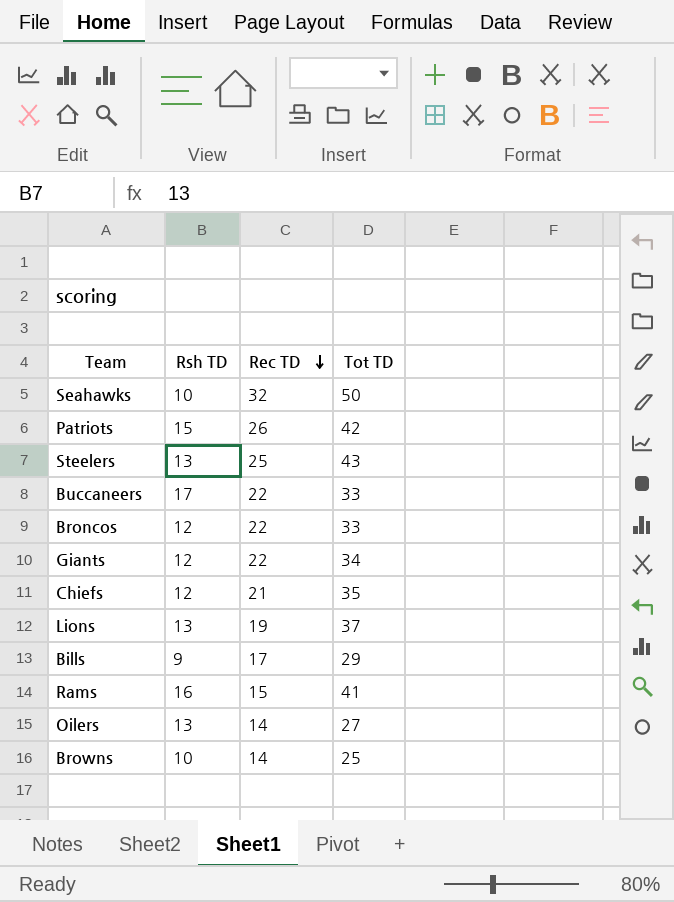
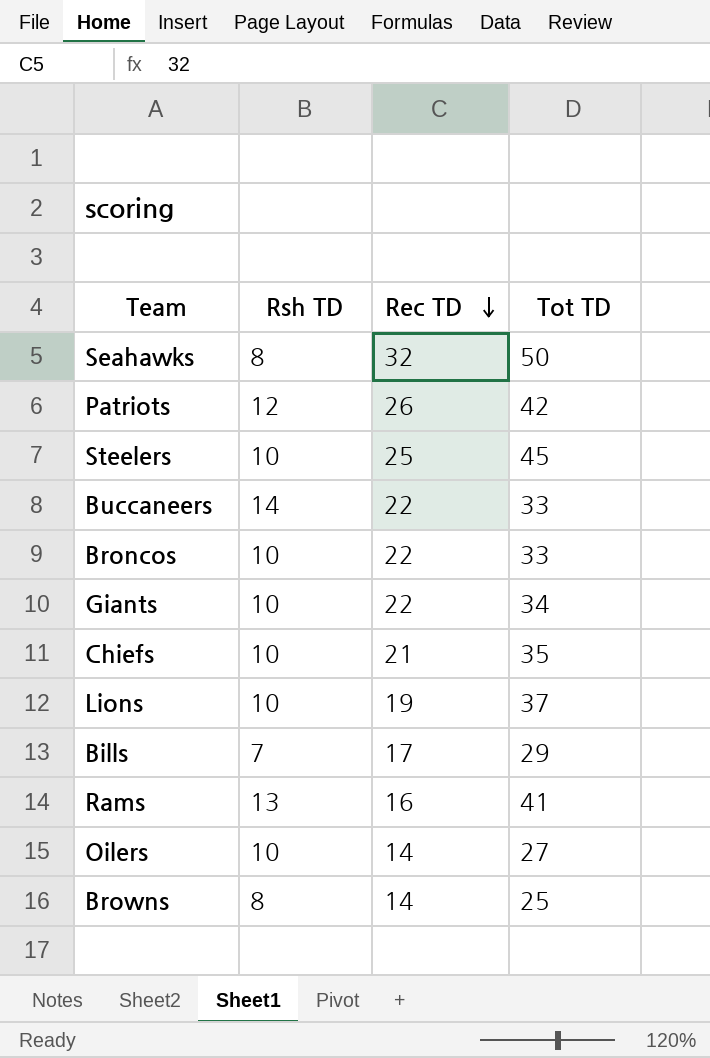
Seahawks | Rsh TD: 10 -> 8
Patriots | Rsh TD: 15 -> 12
Steelers | Rsh TD: 13 -> 10
Steelers | Tot TD: 43 -> 45
Buccaneers | Rsh TD: 17 -> 14
Broncos | Rsh TD: 12 -> 10
Giants | Rsh TD: 12 -> 10
Chiefs | Rsh TD: 12 -> 10
Lions | Rsh TD: 13 -> 10
Bills | Rsh TD: 9 -> 7
Rams | Rsh TD: 16 -> 13
Rams | Rec TD: 15 -> 16
Oilers | Rsh TD: 13 -> 10
Browns | Rsh TD: 10 -> 8

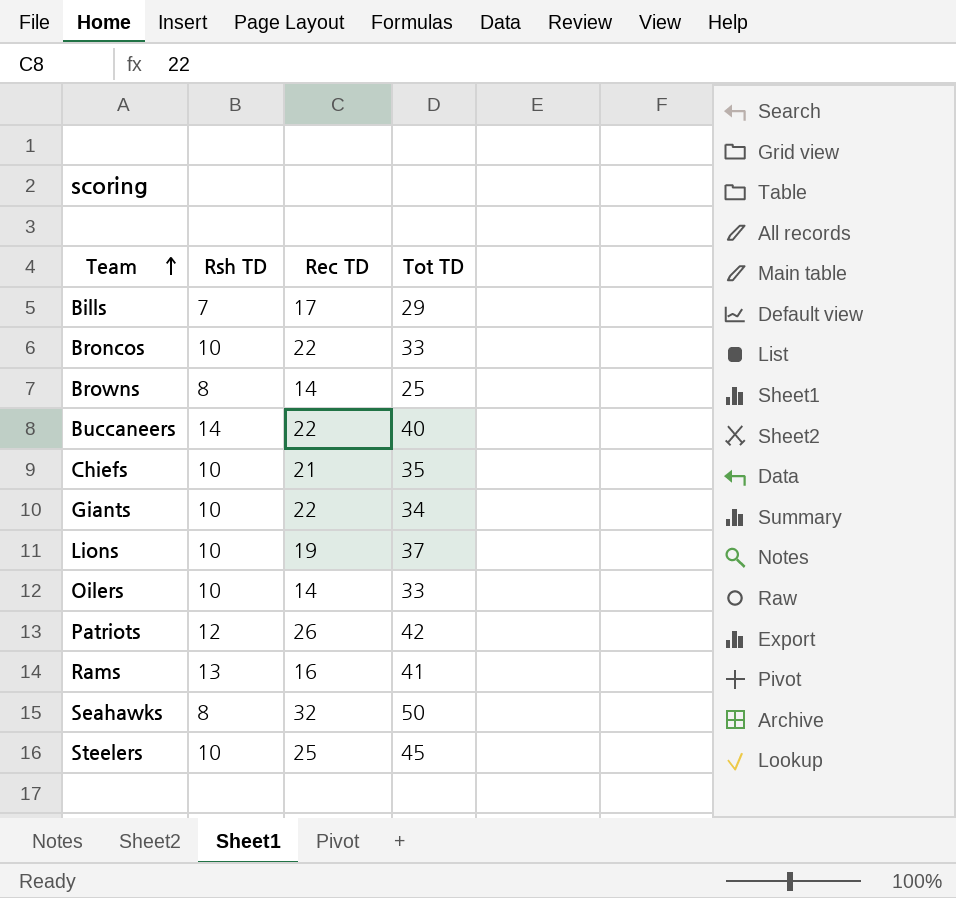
row order: Rec TD descending -> Team ascending
Buccaneers | Tot TD: 33 -> 40
Oilers | Tot TD: 27 -> 33

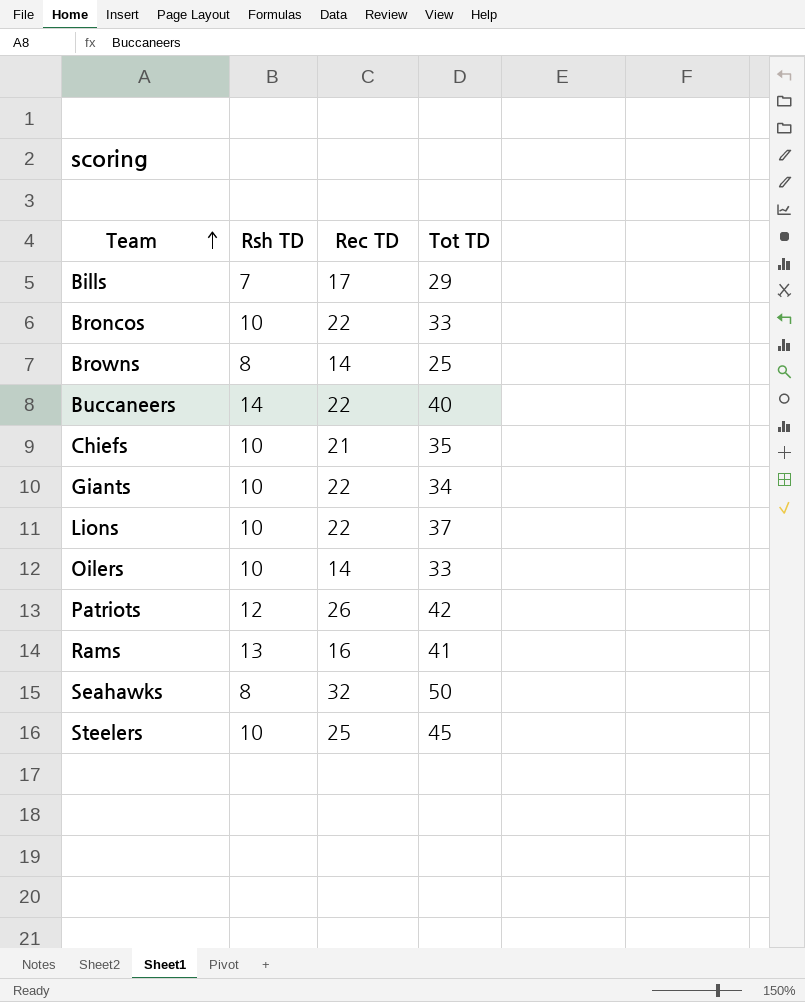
Lions | Rec TD: 19 -> 22

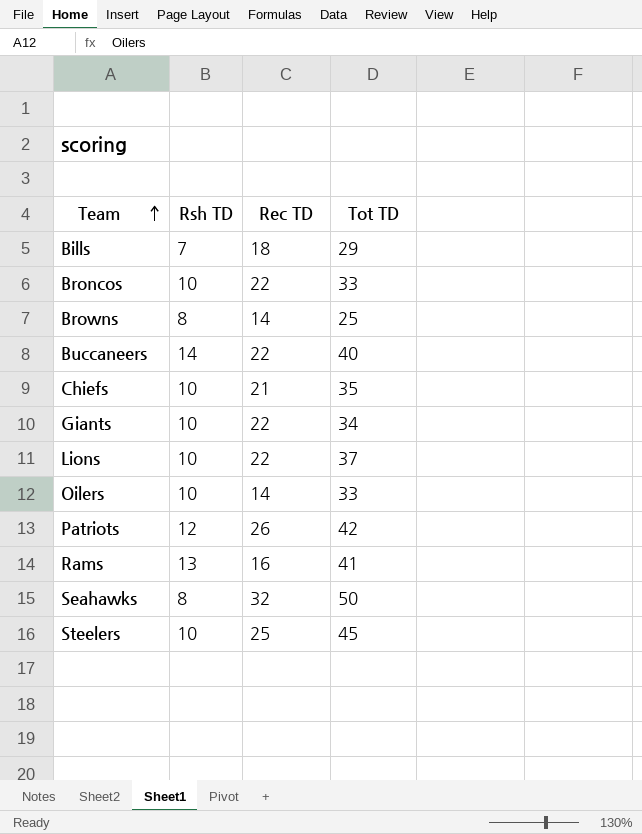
Bills | Rec TD: 17 -> 18

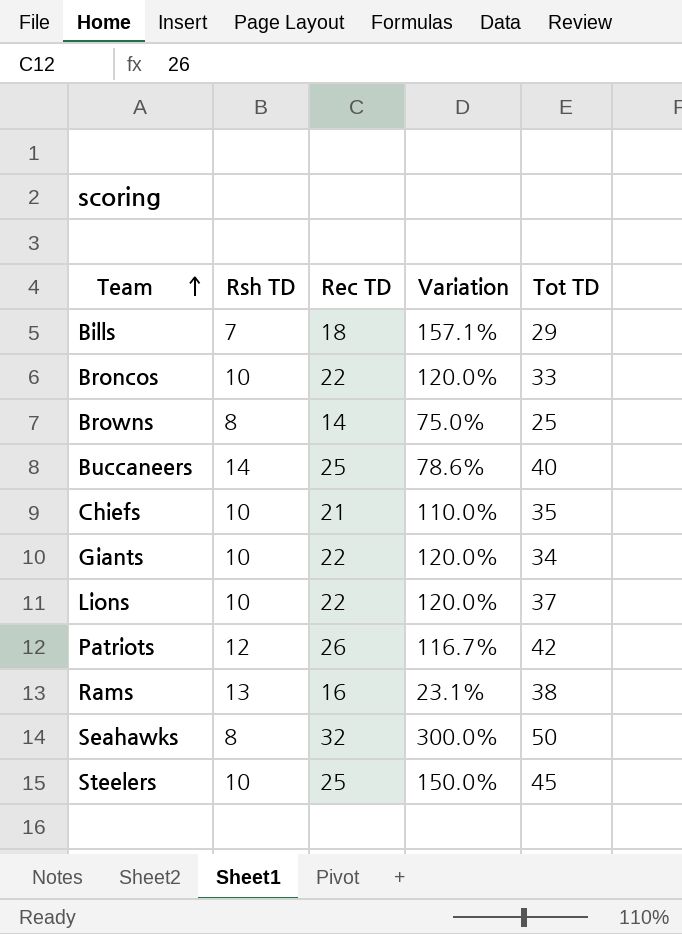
column Variation | formula: none -> ([Rec TD] - [Rsh TD]) / [Rsh TD]
row Oilers: 10 | 14 | 33 -> none
Buccaneers | Rec TD: 22 -> 25
Rams | Tot TD: 41 -> 38

